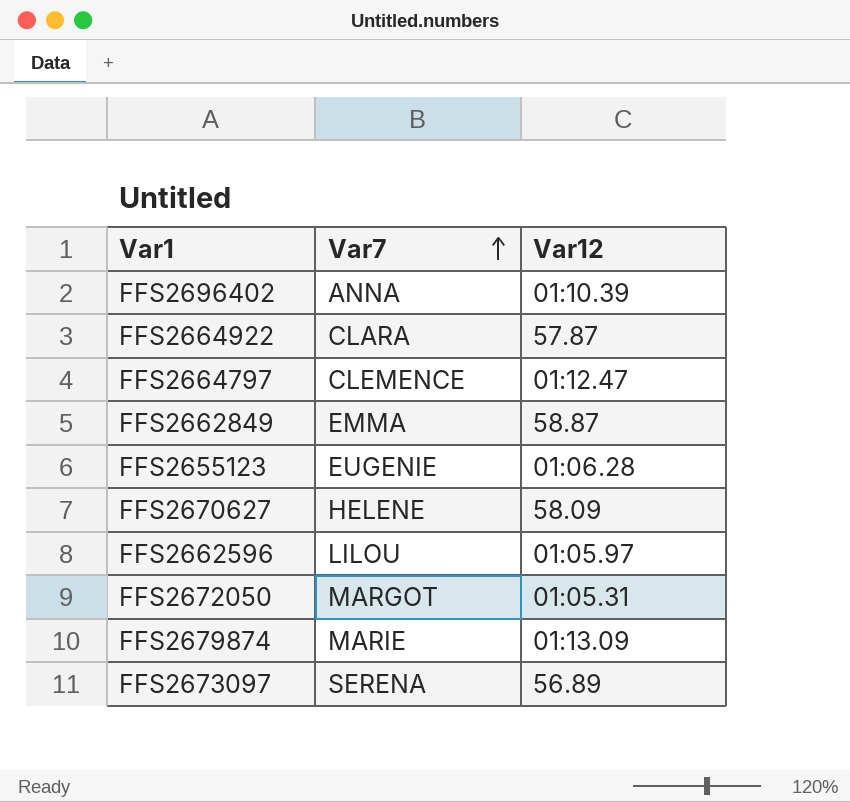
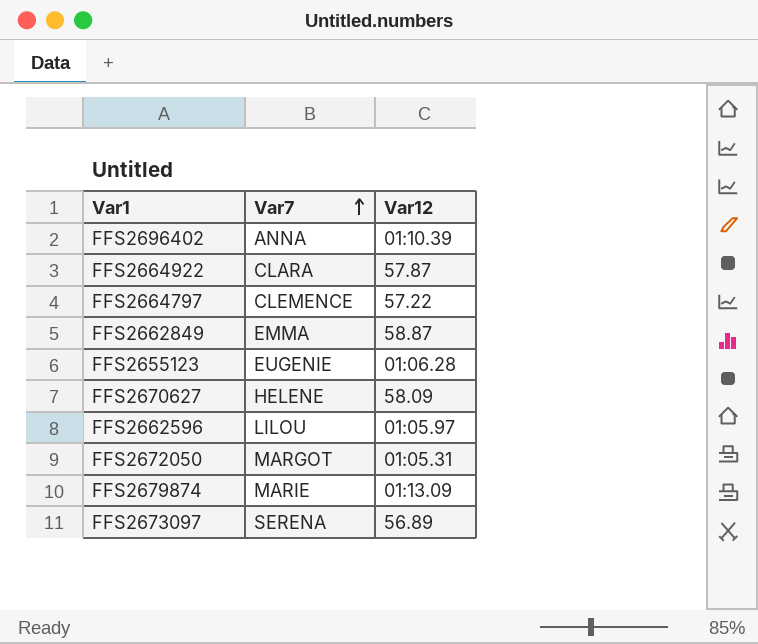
FFS2664797 | Var12: 01:12.47 -> 57.22

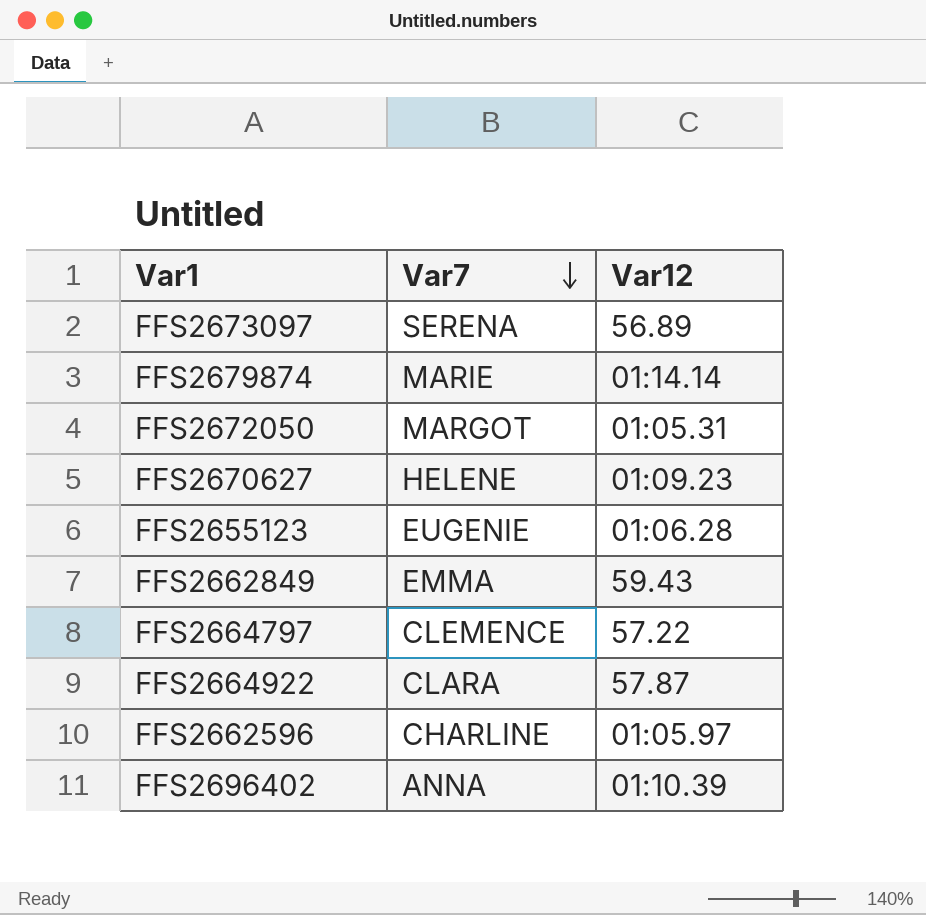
row order: Var7 ascending -> Var7 descending
FFS2679874 | Var12: 01:13.09 -> 01:14.14
FFS2670627 | Var12: 58.09 -> 01:09.23
FFS2662849 | Var12: 58.87 -> 59.43
FFS2662596 | Var7: LILOU -> CHARLINE

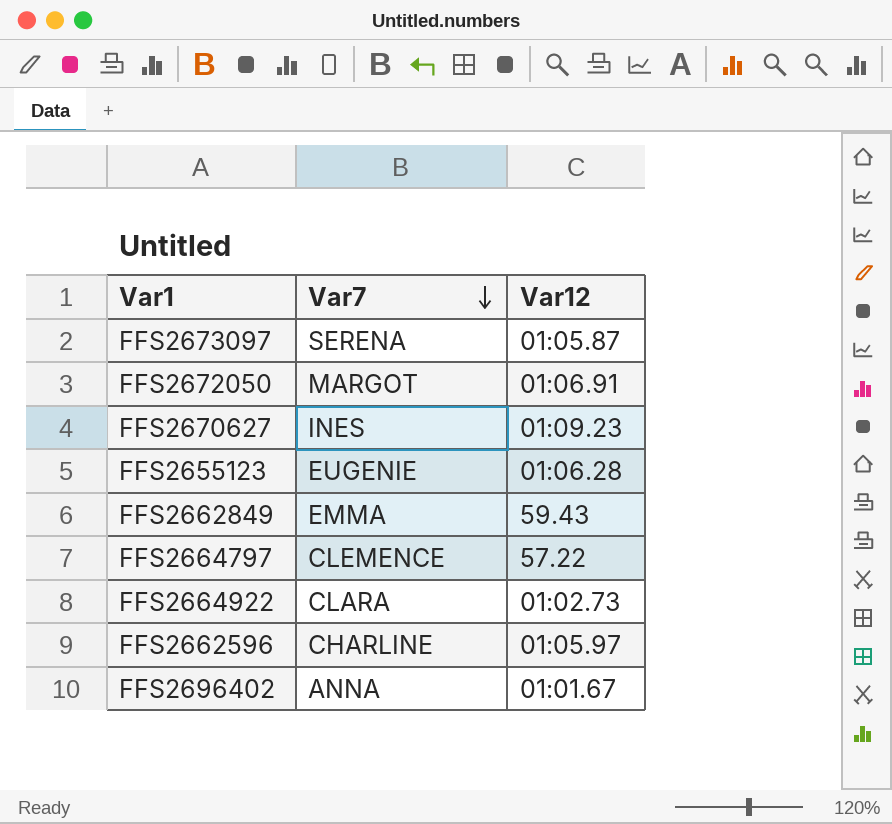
row FFS2679874: MARIE | 01:14.14 -> none
FFS2673097 | Var12: 56.89 -> 01:05.87
FFS2672050 | Var12: 01:05.31 -> 01:06.91
FFS2670627 | Var7: HELENE -> INES
FFS2664922 | Var12: 57.87 -> 01:02.73
FFS2696402 | Var12: 01:10.39 -> 01:01.67

